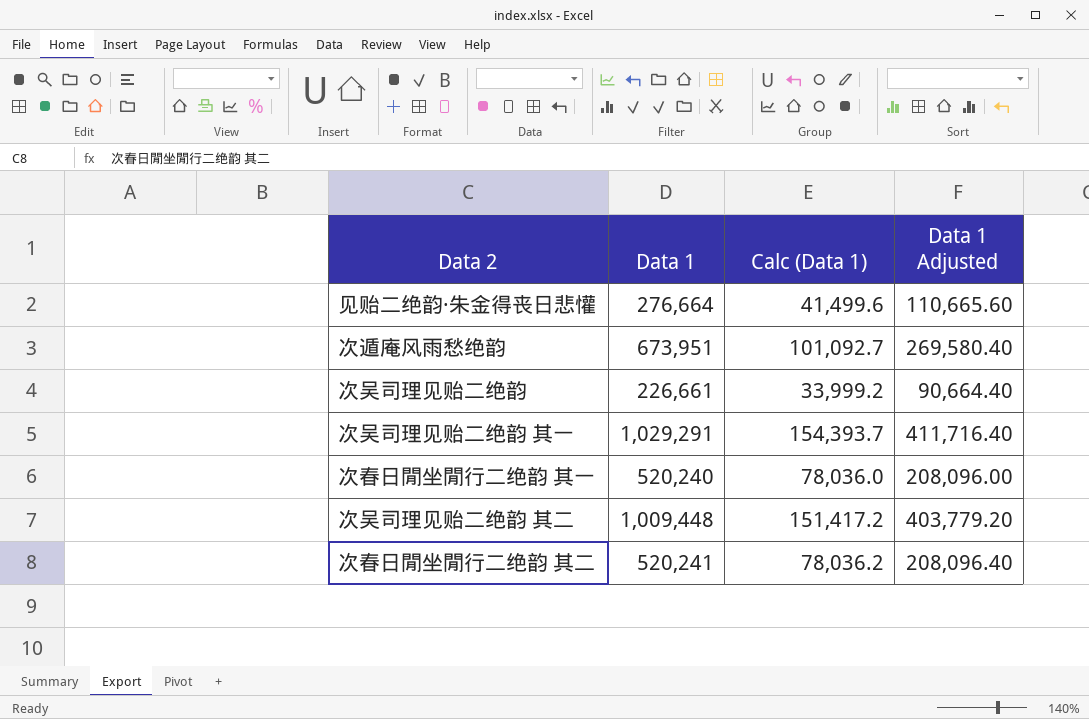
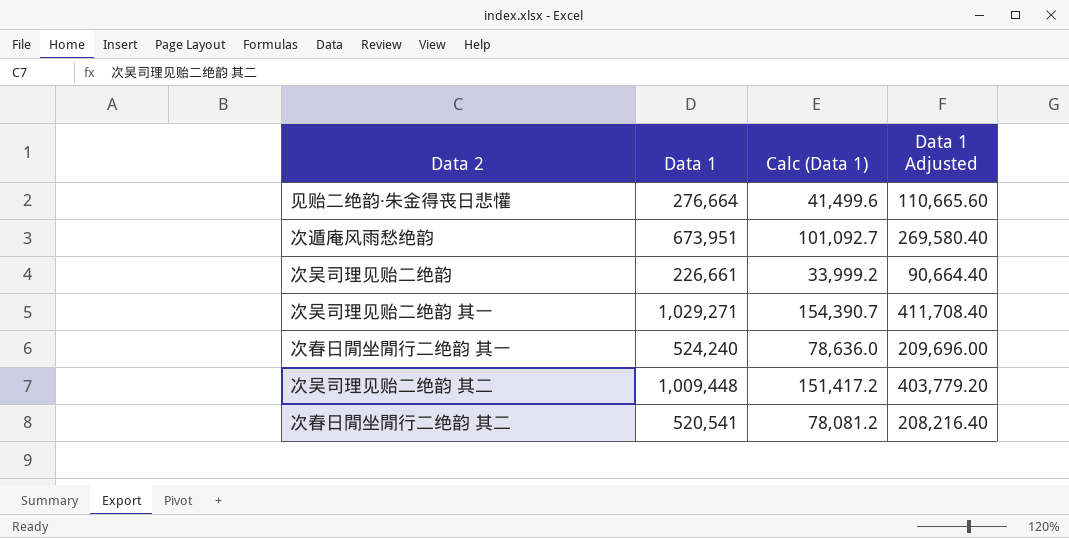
次吴司理见贻二绝韵 其一 | Data 1: 1,029,291 -> 1,029,271
次吴司理见贻二绝韵 其一 | Calc (Data 1): 154,393.7 -> 154,390.7
次吴司理见贻二绝韵 其一 | Data 1 Adjusted: 411,716.40 -> 411,708.40
次春日閒坐閒行二绝韵 其一 | Data 1: 520,240 -> 524,240
次春日閒坐閒行二绝韵 其一 | Calc (Data 1): 78,036.0 -> 78,636.0
次春日閒坐閒行二绝韵 其一 | Data 1 Adjusted: 208,096.00 -> 209,696.00
次春日閒坐閒行二绝韵 其二 | Data 1: 520,241 -> 520,541
次春日閒坐閒行二绝韵 其二 | Calc (Data 1): 78,036.2 -> 78,081.2
次春日閒坐閒行二绝韵 其二 | Data 1 Adjusted: 208,096.40 -> 208,216.40

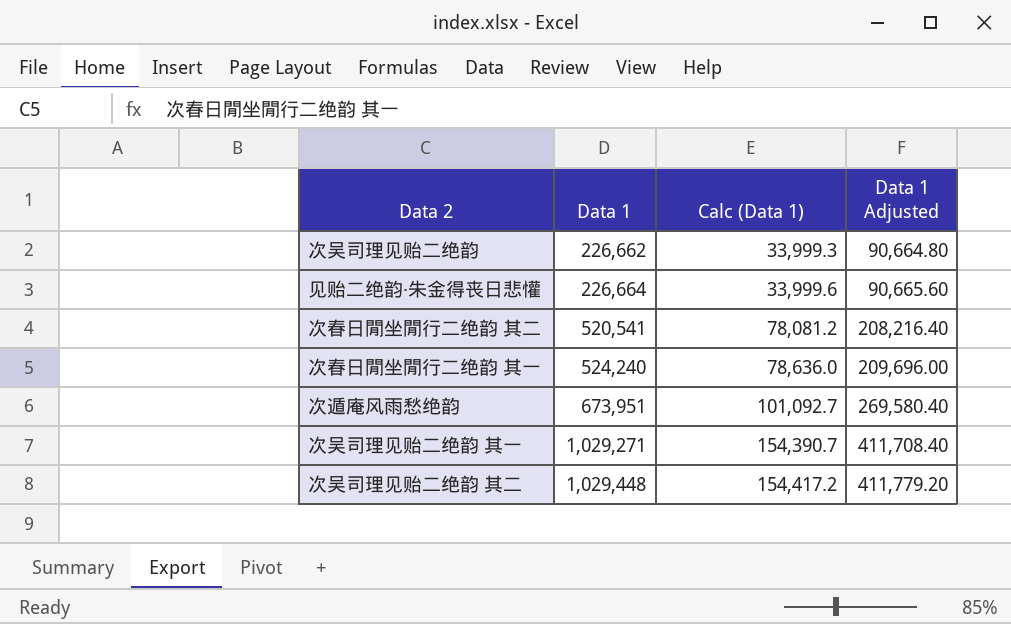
row order: none -> Data 1 ascending
次吴司理见贻二绝韵 | Data 1: 226,661 -> 226,662
次吴司理见贻二绝韵 | Calc (Data 1): 33,999.2 -> 33,999.3
次吴司理见贻二绝韵 | Data 1 Adjusted: 90,664.40 -> 90,664.80
见贻二绝韵·朱金得丧日悲懽 | Data 1: 276,664 -> 226,664
见贻二绝韵·朱金得丧日悲懽 | Calc (Data 1): 41,499.6 -> 33,999.6
见贻二绝韵·朱金得丧日悲懽 | Data 1 Adjusted: 110,665.60 -> 90,665.60
次吴司理见贻二绝韵 其二 | Data 1: 1,009,448 -> 1,029,448
次吴司理见贻二绝韵 其二 | Calc (Data 1): 151,417.2 -> 154,417.2
次吴司理见贻二绝韵 其二 | Data 1 Adjusted: 403,779.20 -> 411,779.20

